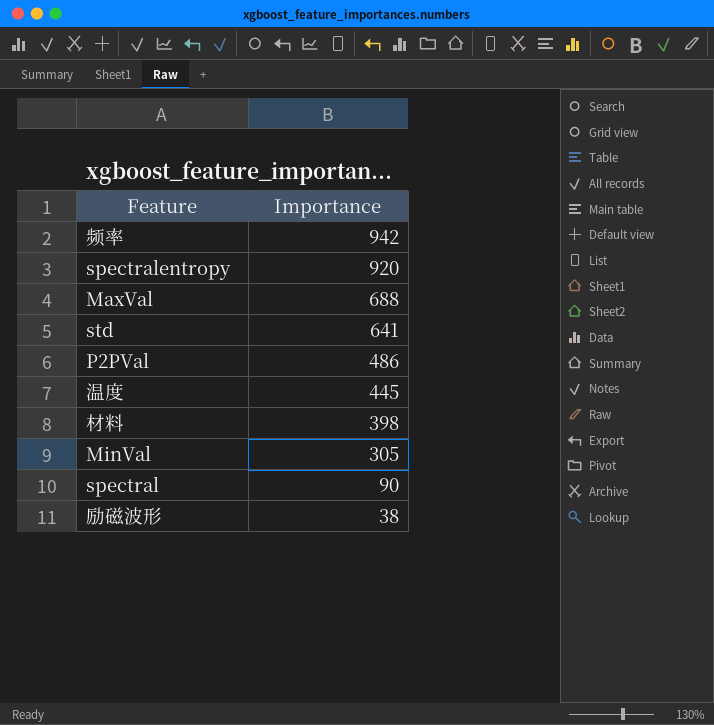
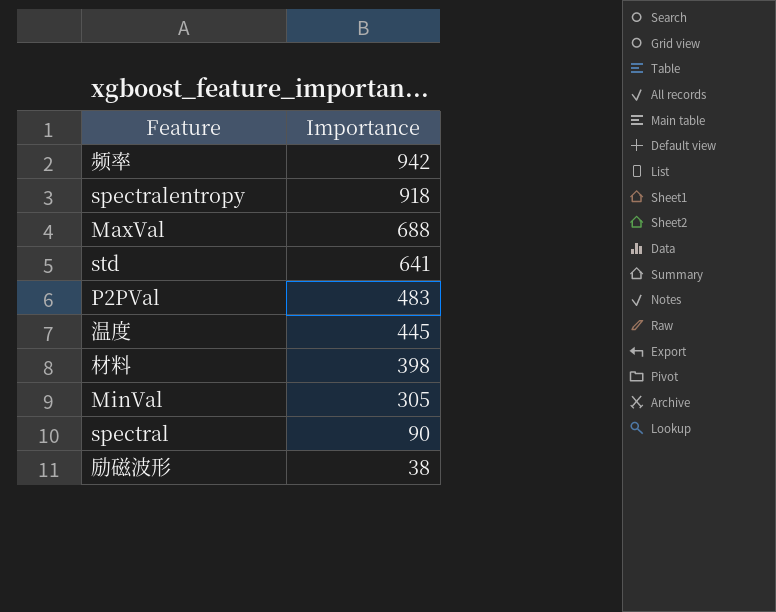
spectralentropy | Importance: 920 -> 918
P2PVal | Importance: 486 -> 483

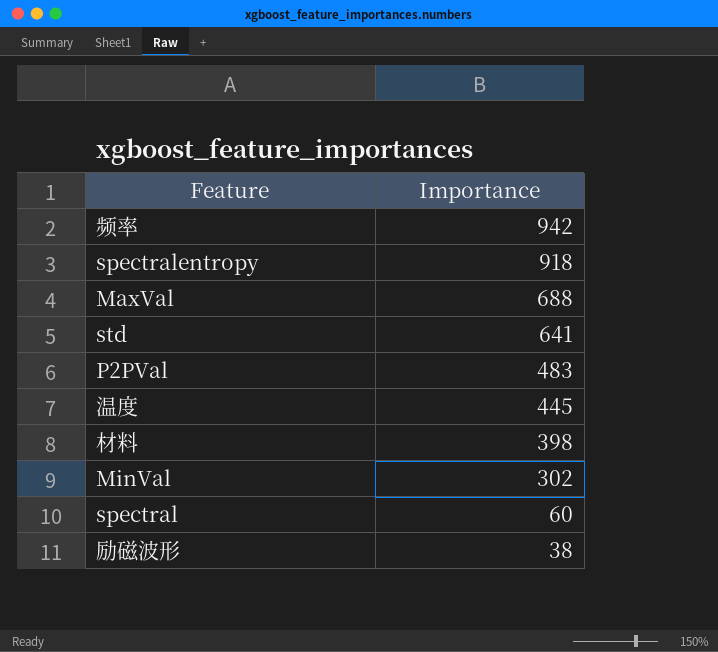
MinVal | Importance: 305 -> 302
spectral | Importance: 90 -> 60

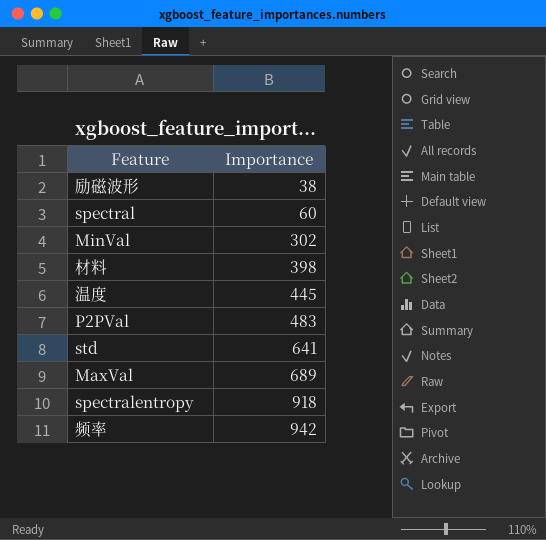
row order: Importance descending -> Importance ascending
MaxVal | Importance: 688 -> 689

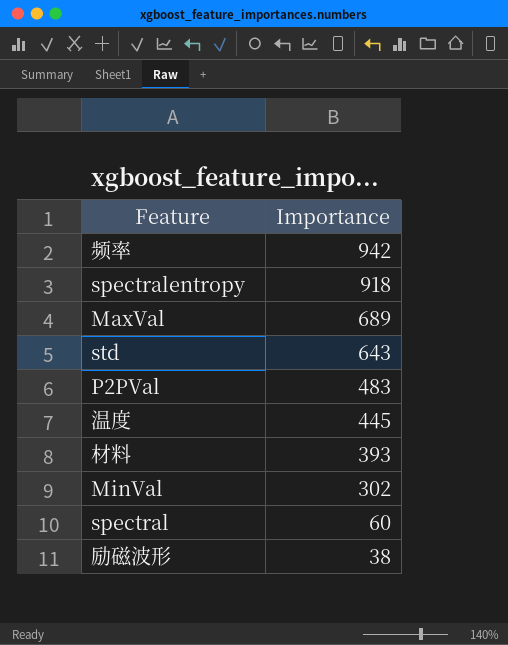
row order: Importance ascending -> Importance descending
std | Importance: 641 -> 643
材料 | Importance: 398 -> 393

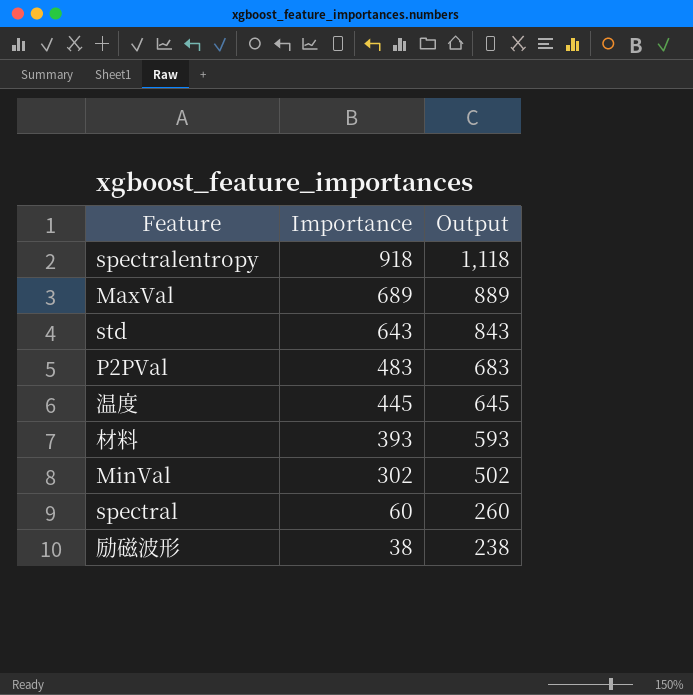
column Output | formula: none -> [Importance] + 200
row 频率: 942 -> none

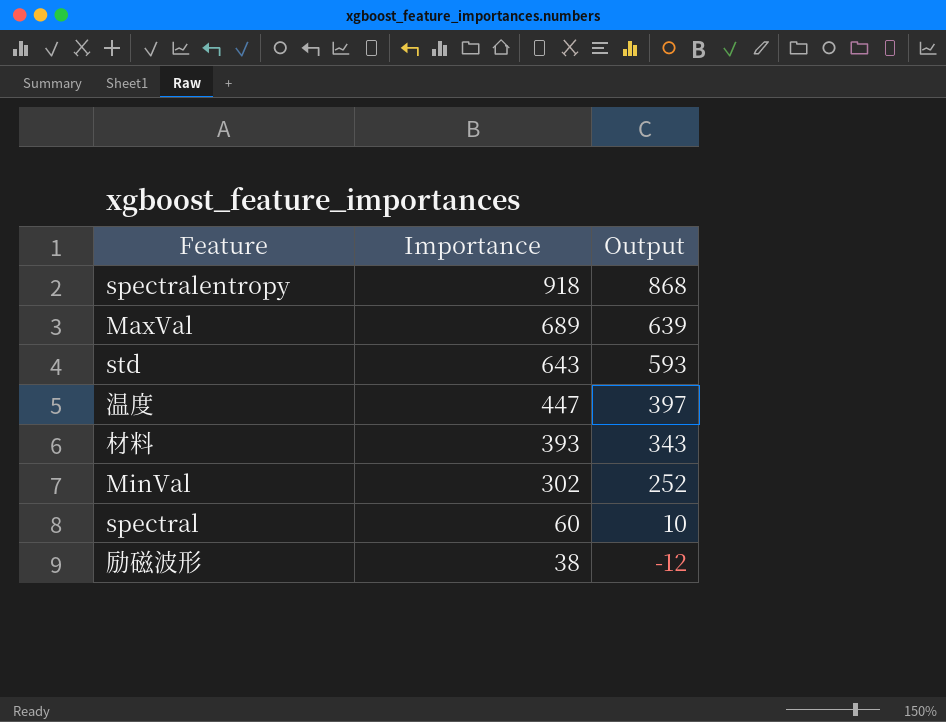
column Output | formula: [Importance] + 200 -> [Importance] - 50
row P2PVal: 483 | 683 -> none
温度 | Importance: 445 -> 447

